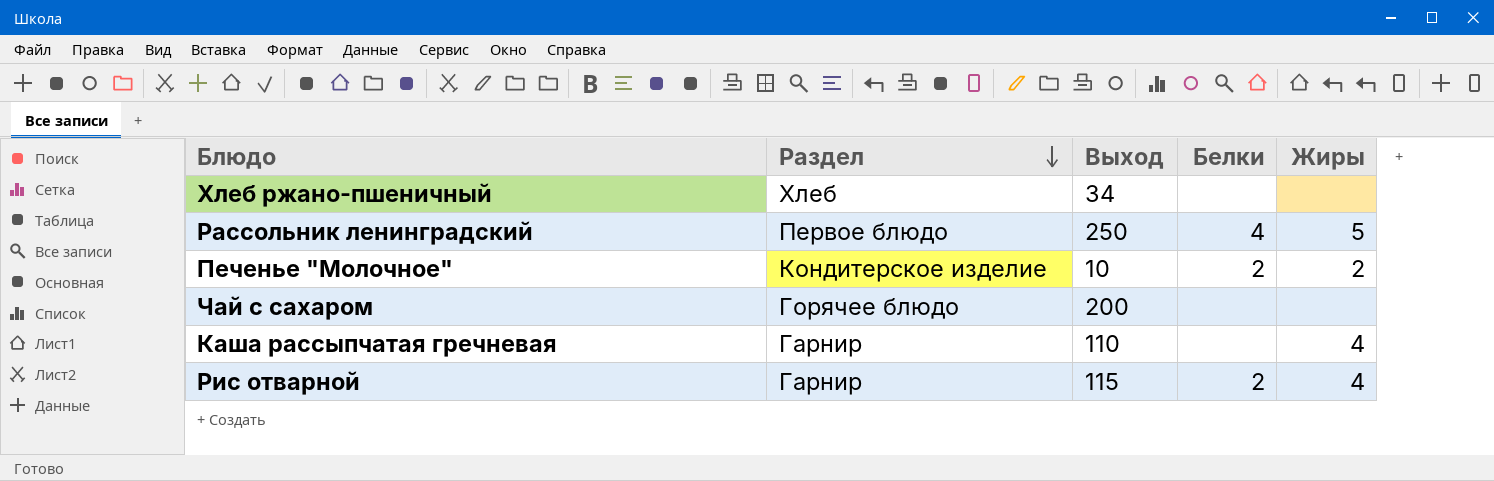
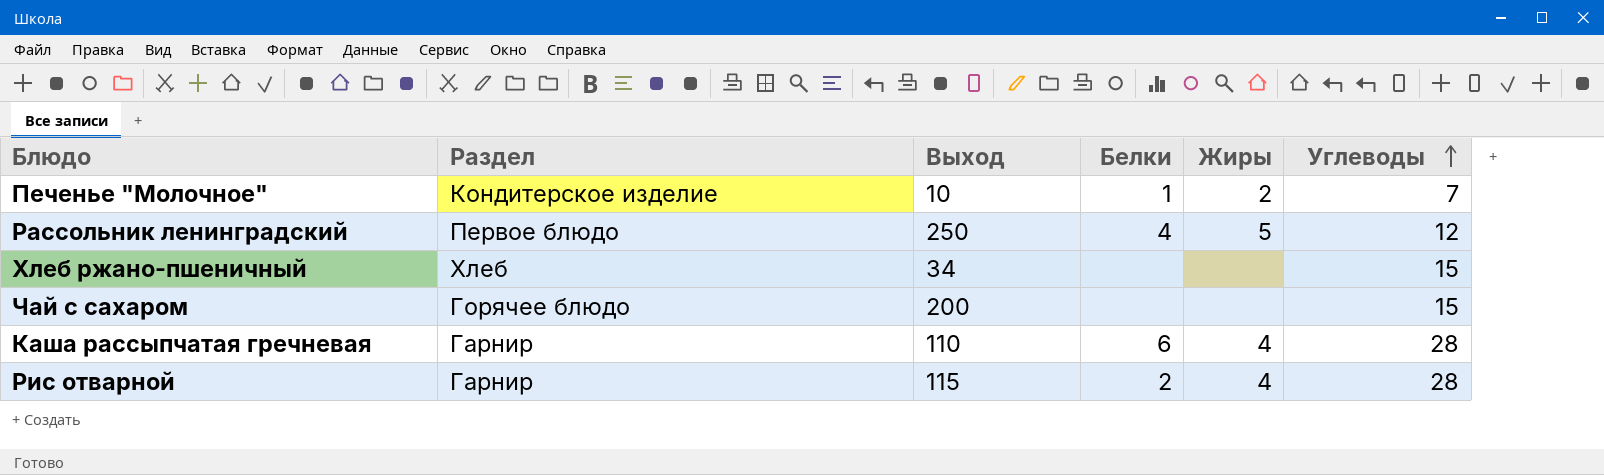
row order: Раздел descending -> Углеводы ascending
column Углеводы | position: none -> 6
Печенье "Молочное" | Белки: 2 -> 1
Каша рассыпчатая гречневая | Белки: none -> 6

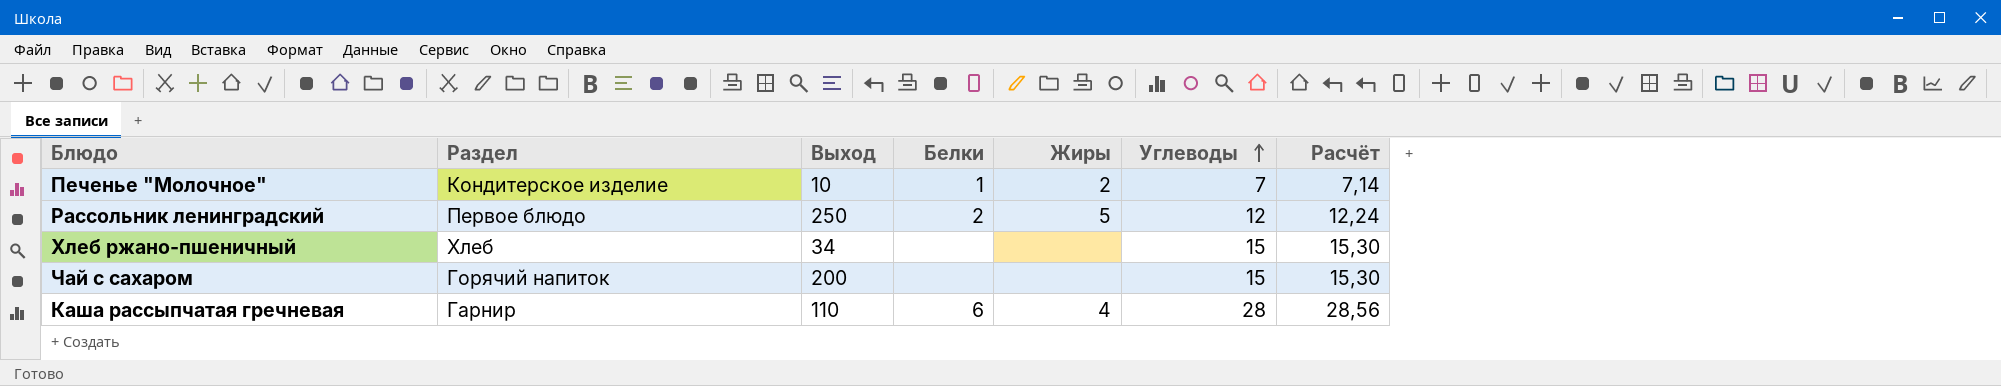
column Расчёт | formula: none -> [Углеводы] * 1,02
row Рис отварной: Гарнир | 115 | 2 | 4 | 28 -> none
Рассольник ленинградский | Белки: 4 -> 2
Чай с сахаром | Раздел: Горячее блюдо -> Горячий напиток

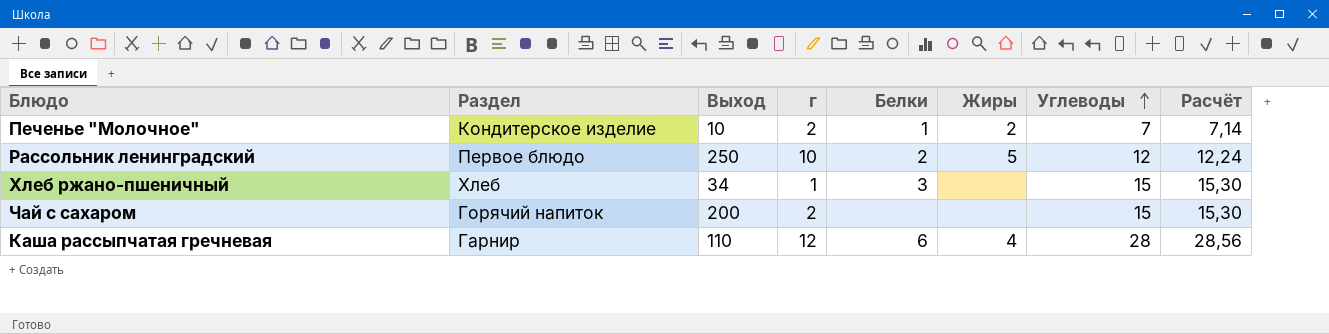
column г | position: none -> 4
Хлеб ржано-пшеничный | Белки: none -> 3

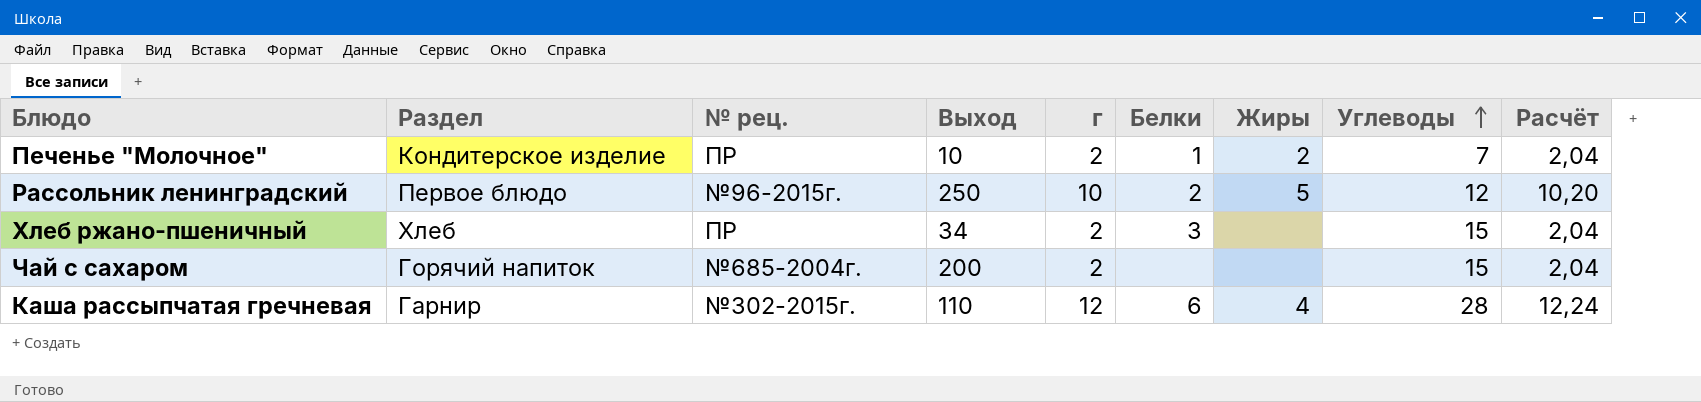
column № рец. | position: none -> 3
column Расчёт | formula: [Углеводы] * 1,02 -> [г] * 1,02
Хлеб ржано-пшеничный | г: 1 -> 2

